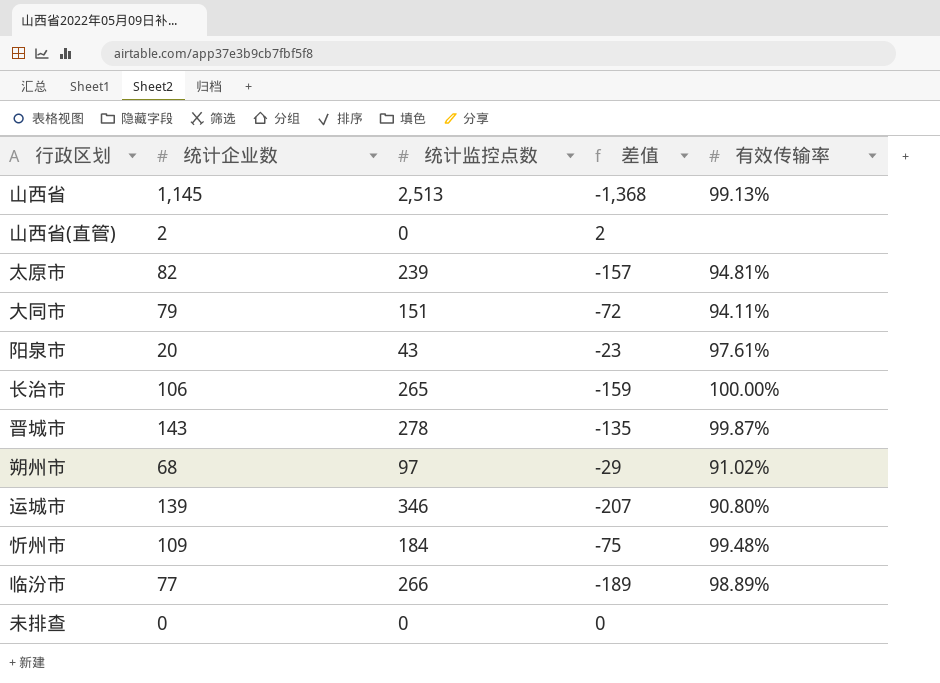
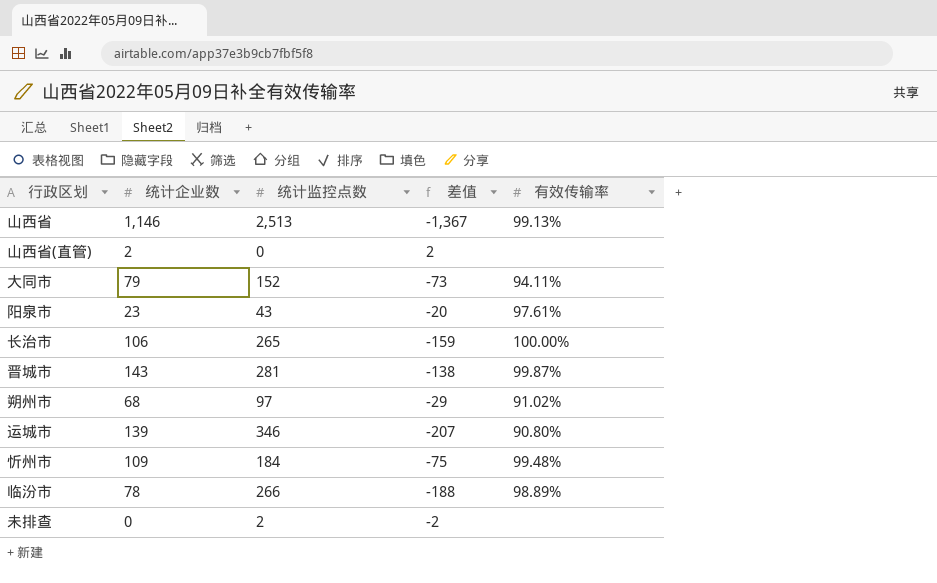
row 太原市: 82 | 239 | -157 | 94.81% -> none
山西省 | 统计企业数: 1,145 -> 1,146
山西省 | 差值: -1,368 -> -1,367
大同市 | 统计监控点数: 151 -> 152
大同市 | 差值: -72 -> -73
阳泉市 | 统计企业数: 20 -> 23
阳泉市 | 差值: -23 -> -20
晋城市 | 统计监控点数: 278 -> 281
晋城市 | 差值: -135 -> -138
临汾市 | 统计企业数: 77 -> 78
临汾市 | 差值: -189 -> -188
未排查 | 统计监控点数: 0 -> 2
未排查 | 差值: 0 -> -2

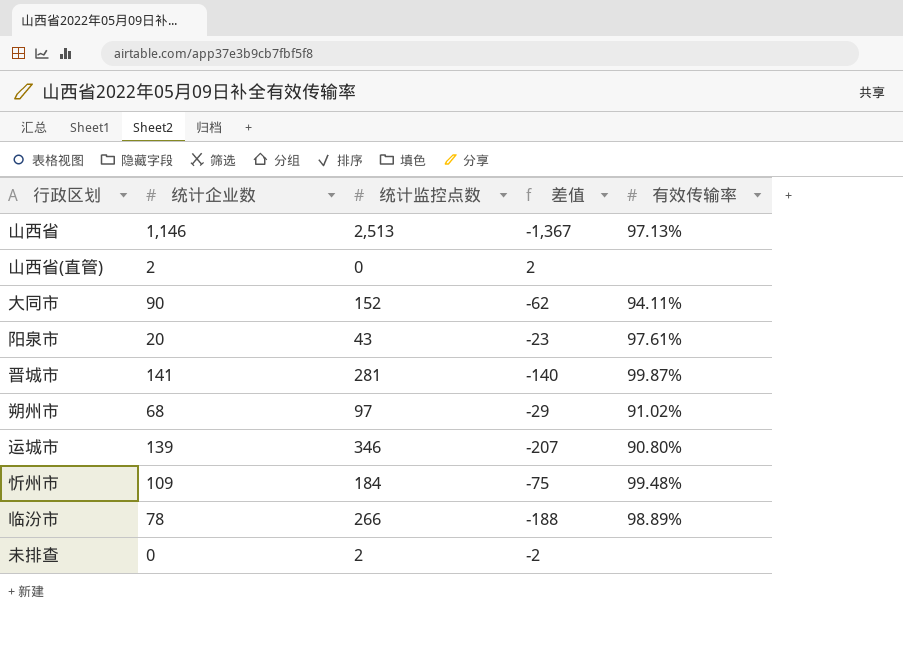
row 长治市: 106 | 265 | -159 | 100.00% -> none
山西省 | 有效传输率: 99.13% -> 97.13%
大同市 | 统计企业数: 79 -> 90
大同市 | 差值: -73 -> -62
阳泉市 | 统计企业数: 23 -> 20
阳泉市 | 差值: -20 -> -23
晋城市 | 统计企业数: 143 -> 141
晋城市 | 差值: -138 -> -140

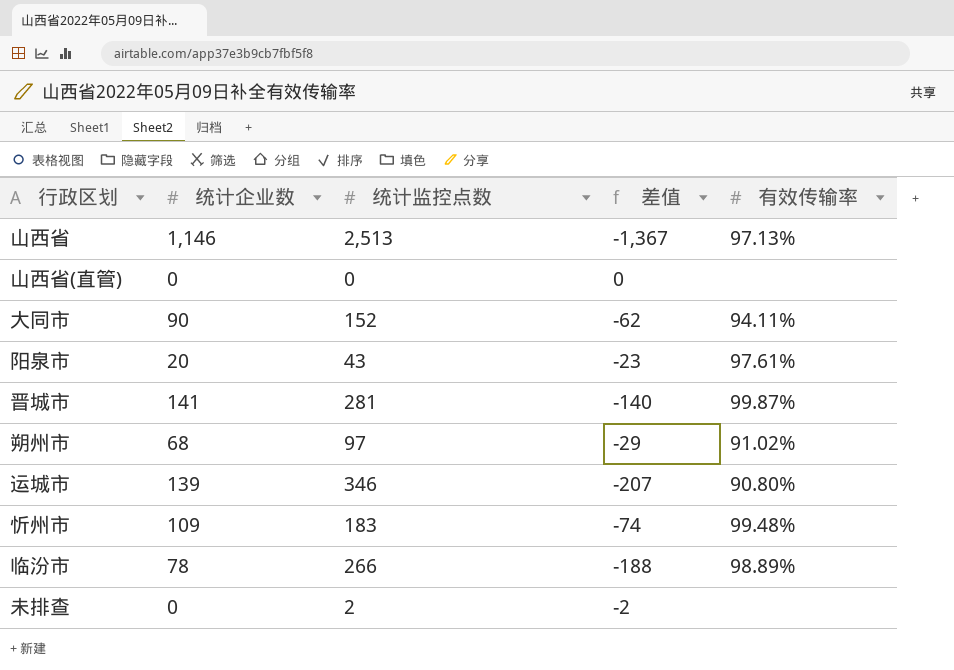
山西省(直管) | 统计企业数: 2 -> 0
山西省(直管) | 差值: 2 -> 0
忻州市 | 统计监控点数: 184 -> 183
忻州市 | 差值: -75 -> -74

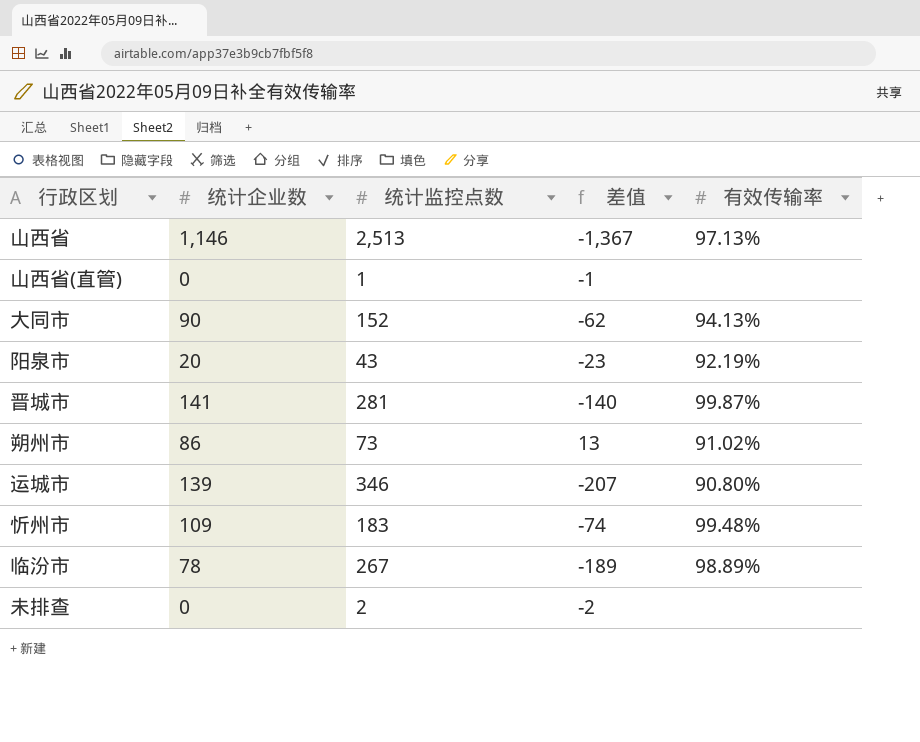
山西省(直管) | 统计监控点数: 0 -> 1
山西省(直管) | 差值: 0 -> -1
大同市 | 有效传输率: 94.11% -> 94.13%
阳泉市 | 有效传输率: 97.61% -> 92.19%
朔州市 | 统计企业数: 68 -> 86
朔州市 | 统计监控点数: 97 -> 73
朔州市 | 差值: -29 -> 13
临汾市 | 统计监控点数: 266 -> 267
临汾市 | 差值: -188 -> -189

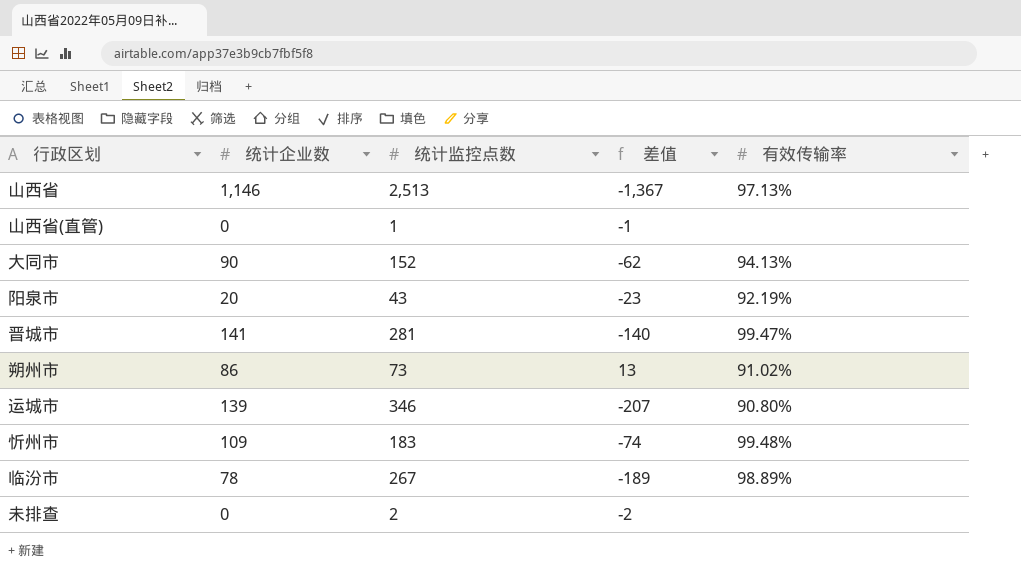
晋城市 | 有效传输率: 99.87% -> 99.47%

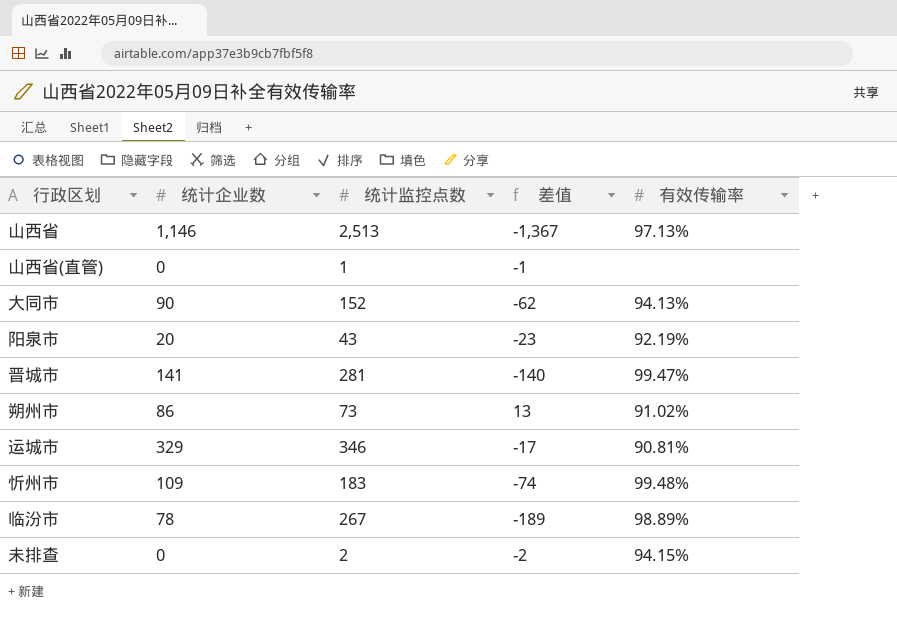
运城市 | 统计企业数: 139 -> 329
运城市 | 差值: -207 -> -17
运城市 | 有效传输率: 90.80% -> 90.81%
未排查 | 有效传输率: none -> 94.15%

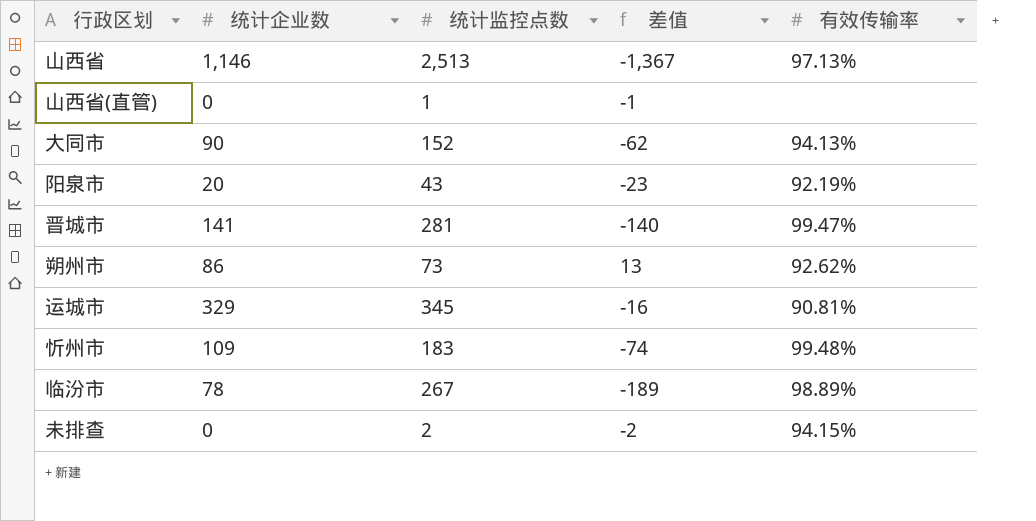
朔州市 | 有效传输率: 91.02% -> 92.62%
运城市 | 统计监控点数: 346 -> 345
运城市 | 差值: -17 -> -16

